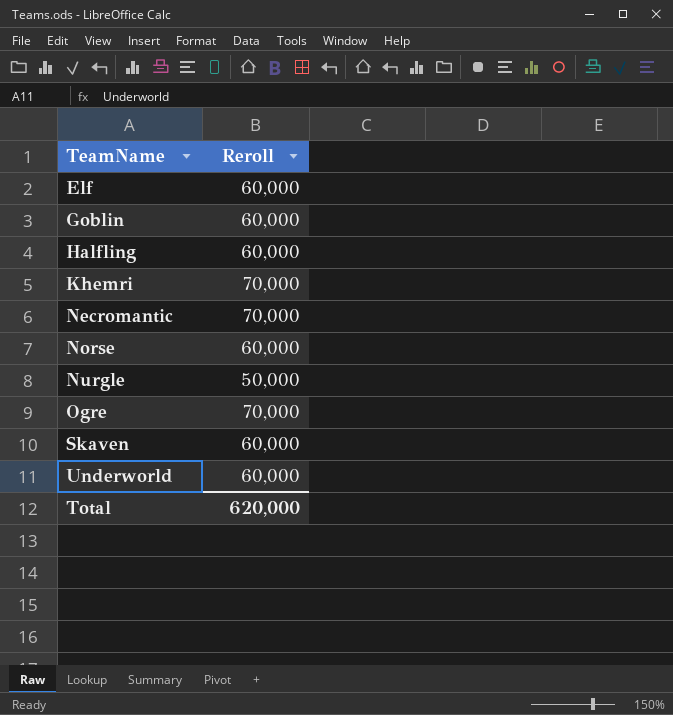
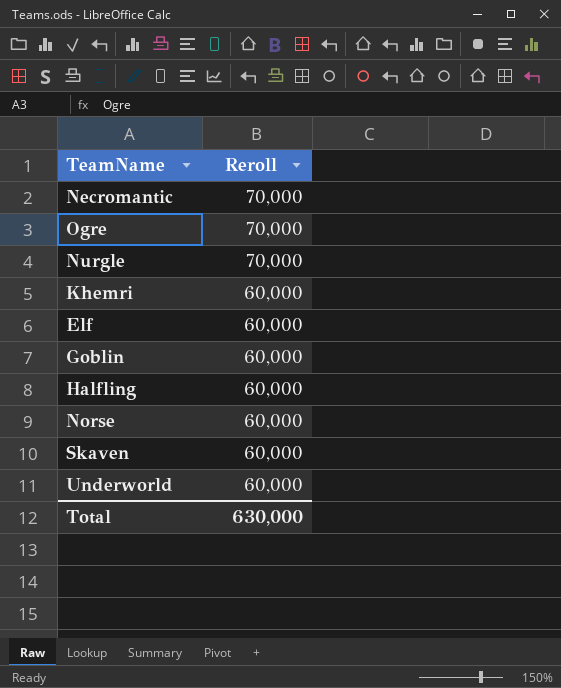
row order: TeamName ascending -> Reroll descending
Nurgle | Reroll: 50,000 -> 70,000
Khemri | Reroll: 70,000 -> 60,000
Total | Reroll: 620,000 -> 630,000

